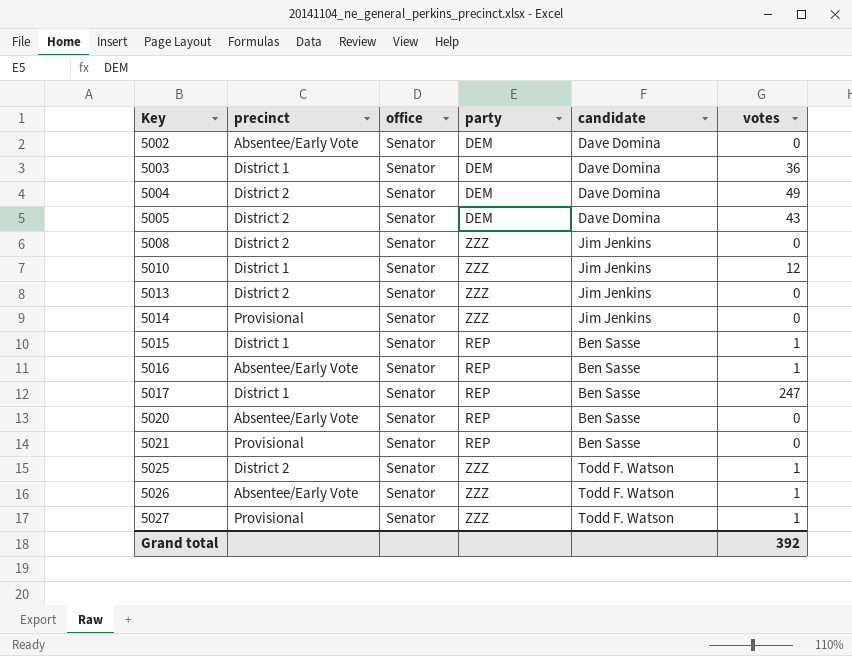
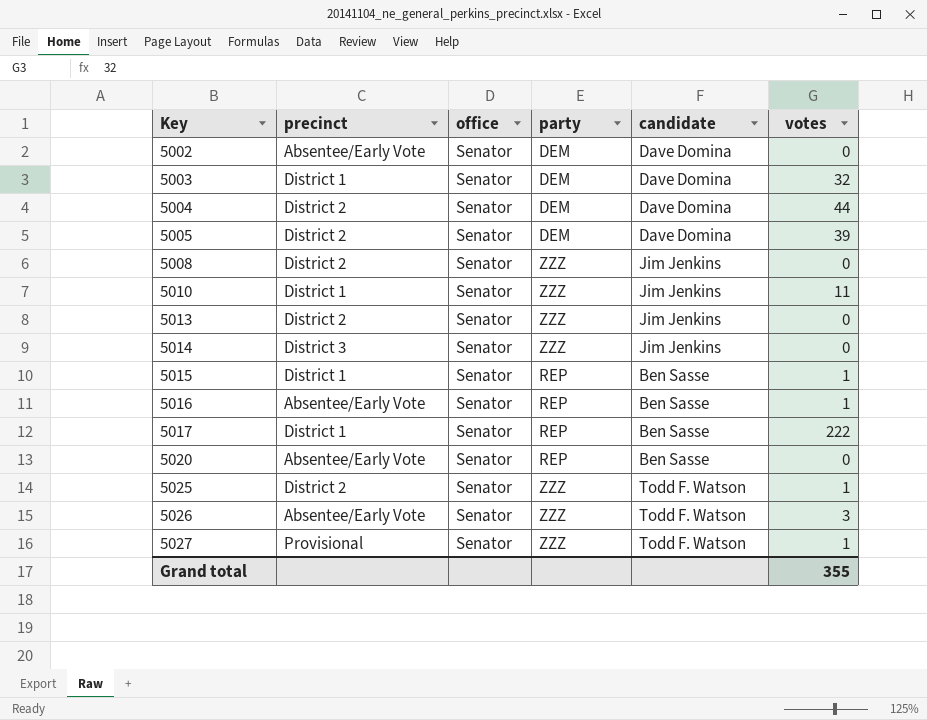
row 5021: Provisional | Senator | REP | Ben Sasse | 0 -> none
5003 | votes: 36 -> 32
5004 | votes: 49 -> 44
5005 | votes: 43 -> 39
5010 | votes: 12 -> 11
5014 | precinct: Provisional -> District 3
5017 | votes: 247 -> 222
5026 | votes: 1 -> 3
Grand total | votes: 392 -> 355

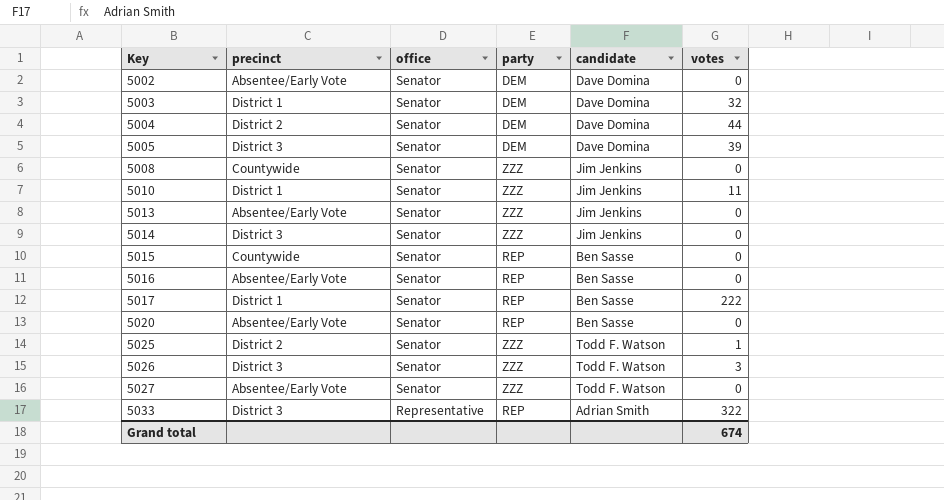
5005 | precinct: District 2 -> District 3
5008 | precinct: District 2 -> Countywide
5013 | precinct: District 2 -> Absentee/Early Vote
5015 | precinct: District 1 -> Countywide
5015 | votes: 1 -> 0
5016 | votes: 1 -> 0
5026 | precinct: Absentee/Early Vote -> District 3
5027 | precinct: Provisional -> Absentee/Early Vote
5027 | votes: 1 -> 0
row 5033: none -> District 3 | Representative | REP | Adrian Smith | 322
Grand total | votes: 355 -> 674

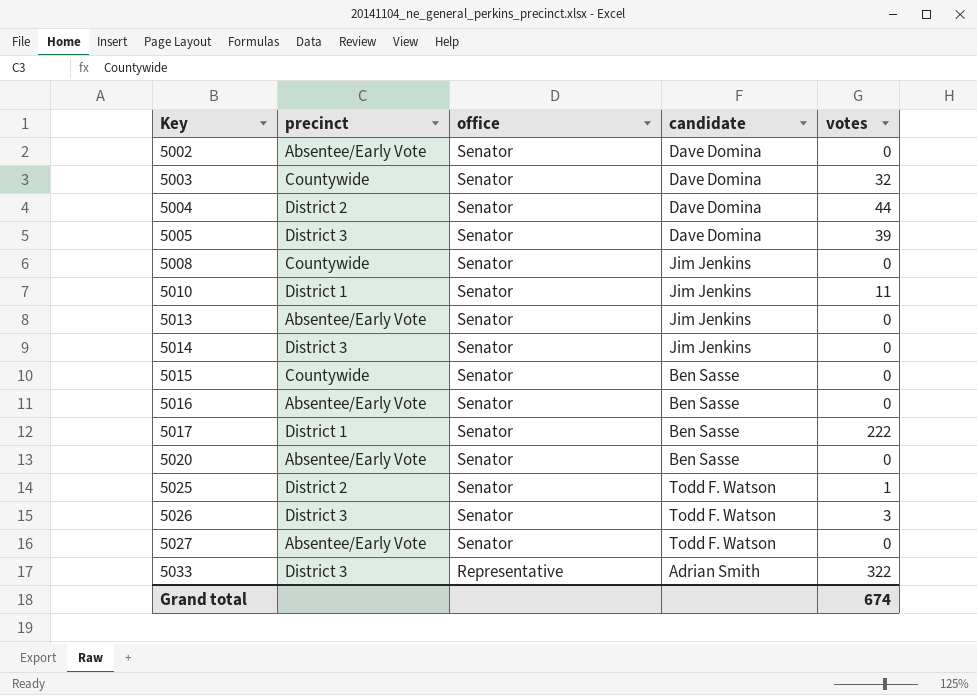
column party | position: 4 -> none
5003 | precinct: District 1 -> Countywide

